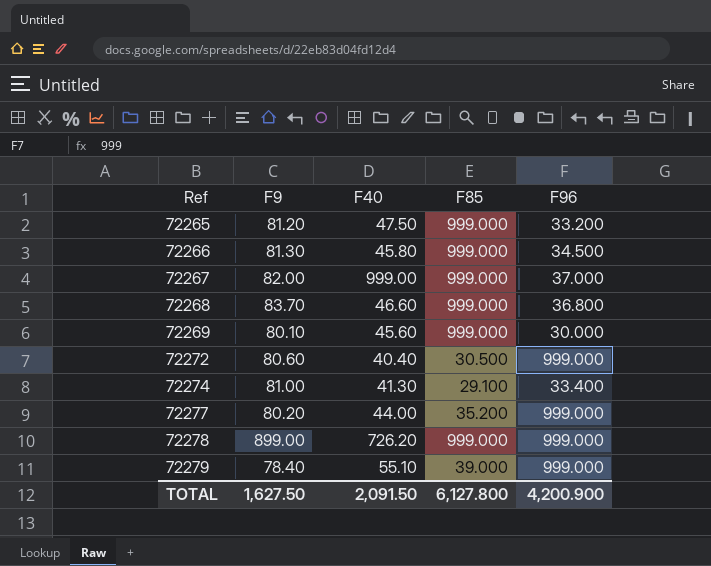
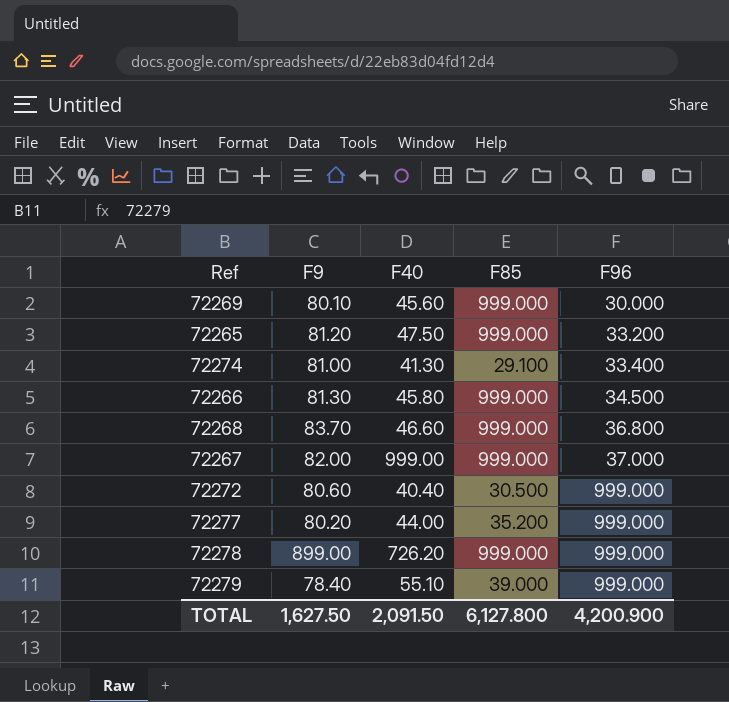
row order: Ref ascending -> F96 ascending

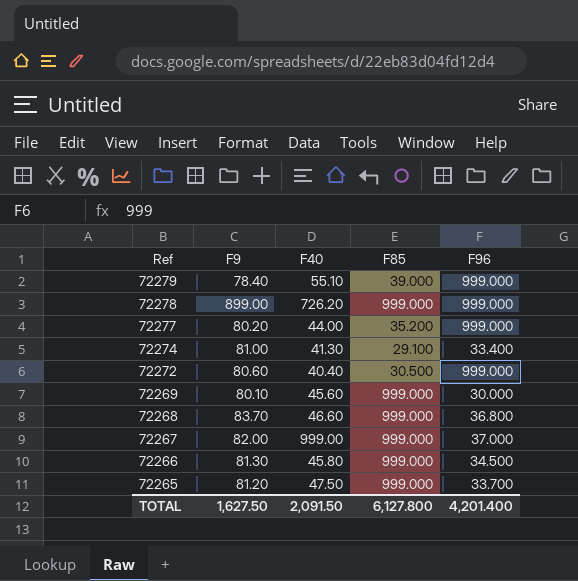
row order: F96 ascending -> Ref descending
72265 | F96: 33.200 -> 33.700
TOTAL | F96: 4,200.900 -> 4,201.400

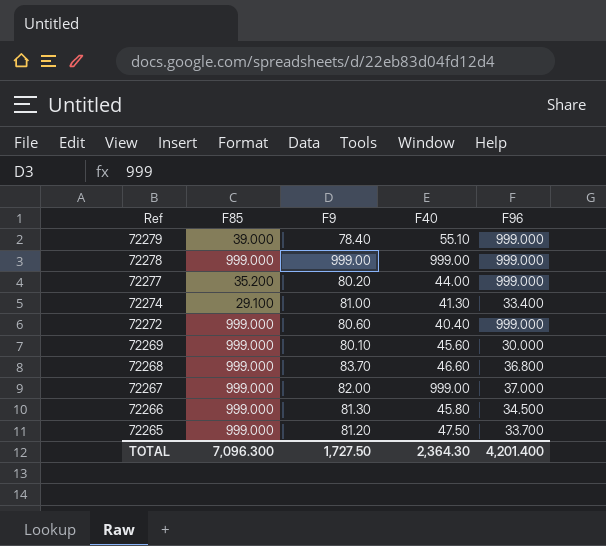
column F85 | position: 4 -> 2
72278 | F9: 899.00 -> 999.00
72278 | F40: 726.20 -> 999.00
72272 | F85: 30.500 -> 999.000
TOTAL | F85: 6,127.800 -> 7,096.300
TOTAL | F9: 1,627.50 -> 1,727.50
TOTAL | F40: 2,091.50 -> 2,364.30

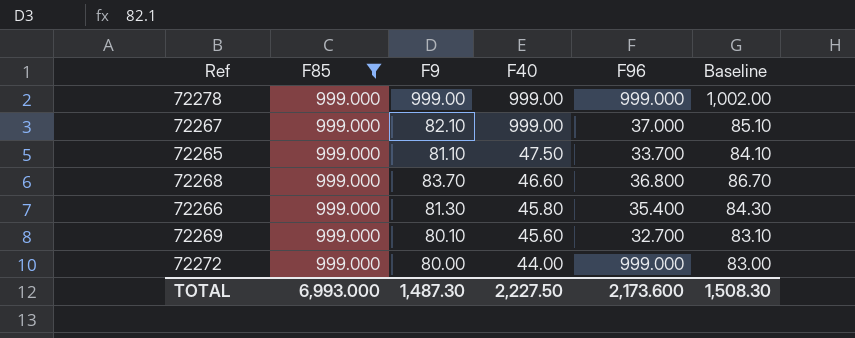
filter: none -> F85 = 999.000
row order: Ref descending -> F40 descending
column Baseline | formula: none -> [F9] + 3
72267 | F9: 82.00 -> 82.10
72265 | F9: 81.20 -> 81.10
72266 | F96: 34.500 -> 35.400
72269 | F96: 30.000 -> 32.700
72272 | F9: 80.60 -> 80.00
72272 | F40: 40.40 -> 44.00
TOTAL | F85: 7,096.300 -> 6,993.000
TOTAL | F9: 1,727.50 -> 1,487.30
TOTAL | F40: 2,364.30 -> 2,227.50
TOTAL | F96: 4,201.400 -> 2,173.600

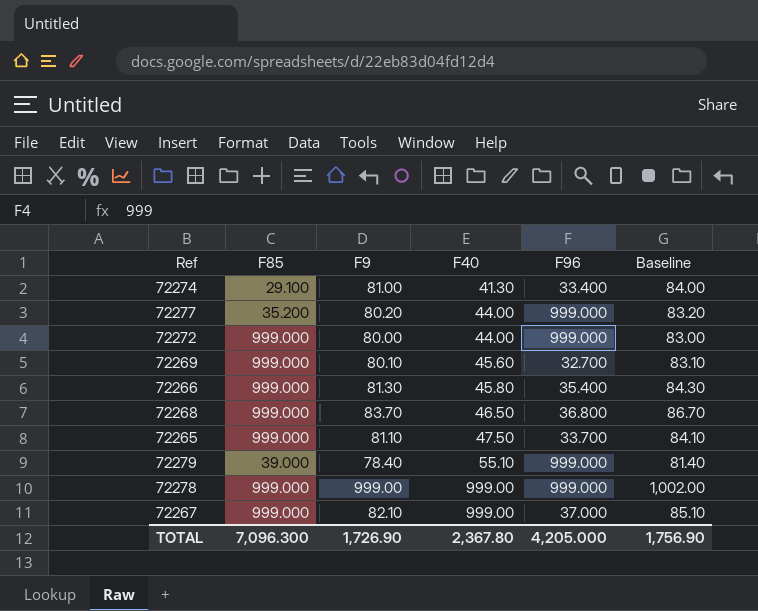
filter: F85 = 999.000 -> none
row order: F40 descending -> F40 ascending
72268 | F40: 46.60 -> 46.50
TOTAL | F85: 6,993.000 -> 7,096.300
TOTAL | F9: 1,487.30 -> 1,726.90
TOTAL | F40: 2,227.50 -> 2,367.80
TOTAL | F96: 2,173.600 -> 4,205.000
TOTAL | Baseline: 1,508.30 -> 1,756.90

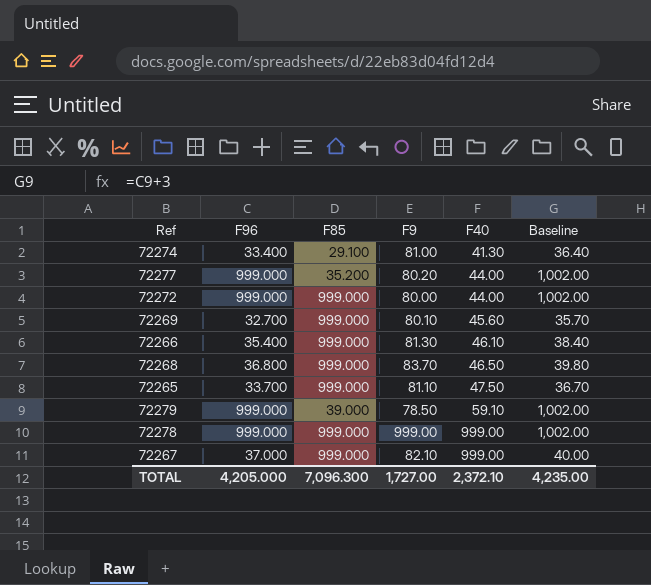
column F96 | position: 5 -> 2
column Baseline | formula: [F9] + 3 -> [F96] + 3
72266 | F40: 45.80 -> 46.10
72279 | F9: 78.40 -> 78.50
72279 | F40: 55.10 -> 59.10
TOTAL | F9: 1,726.90 -> 1,727.00
TOTAL | F40: 2,367.80 -> 2,372.10
TOTAL | Baseline: 1,756.90 -> 4,235.00

